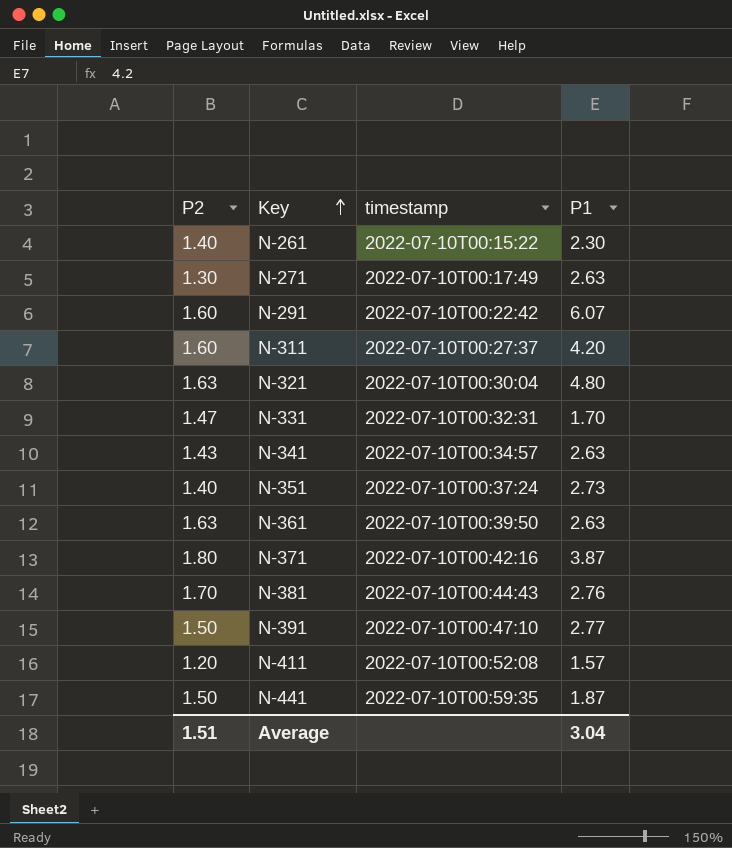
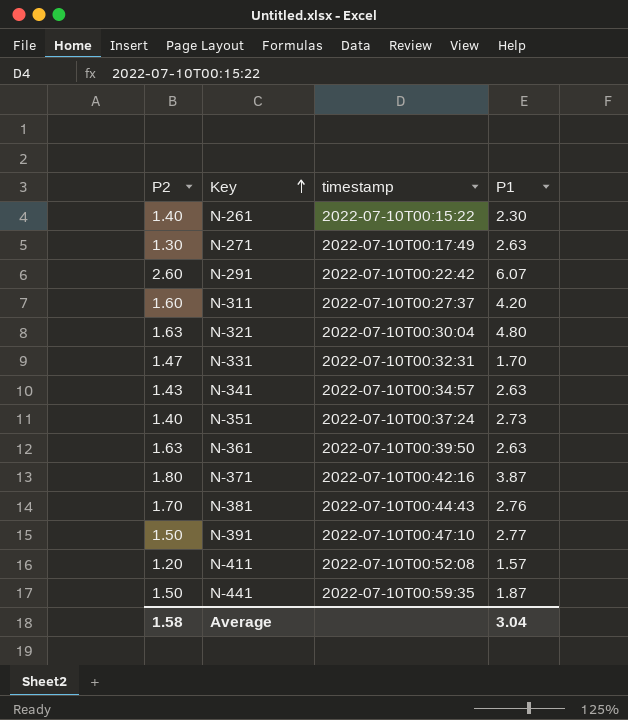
N-291 | P2: 1.60 -> 2.60
Average | P2: 1.51 -> 1.58

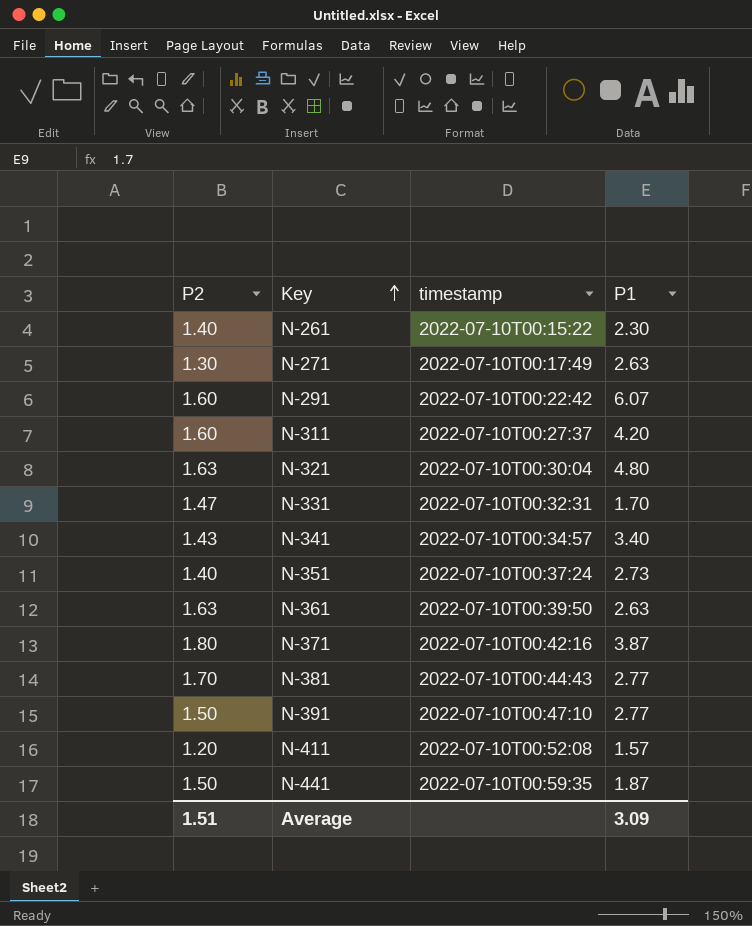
N-291 | P2: 2.60 -> 1.60
N-341 | P1: 2.63 -> 3.40
N-381 | P1: 2.76 -> 2.77
Average | P2: 1.58 -> 1.51
Average | P1: 3.04 -> 3.09

